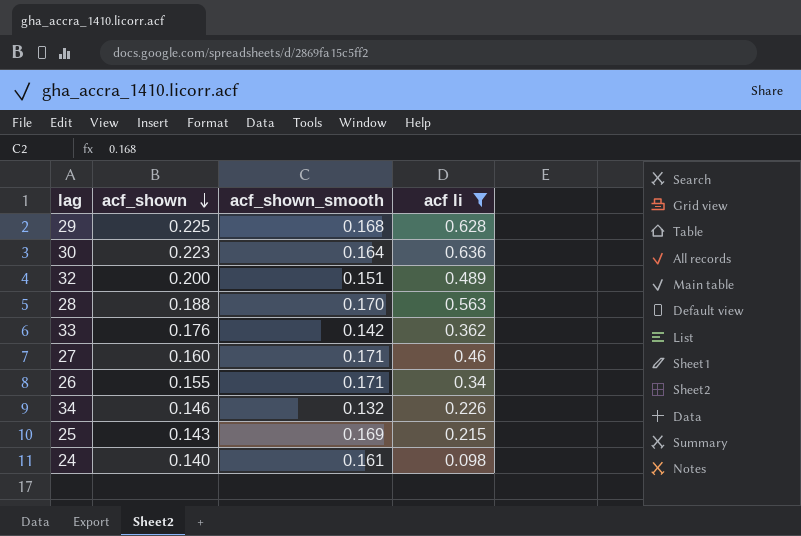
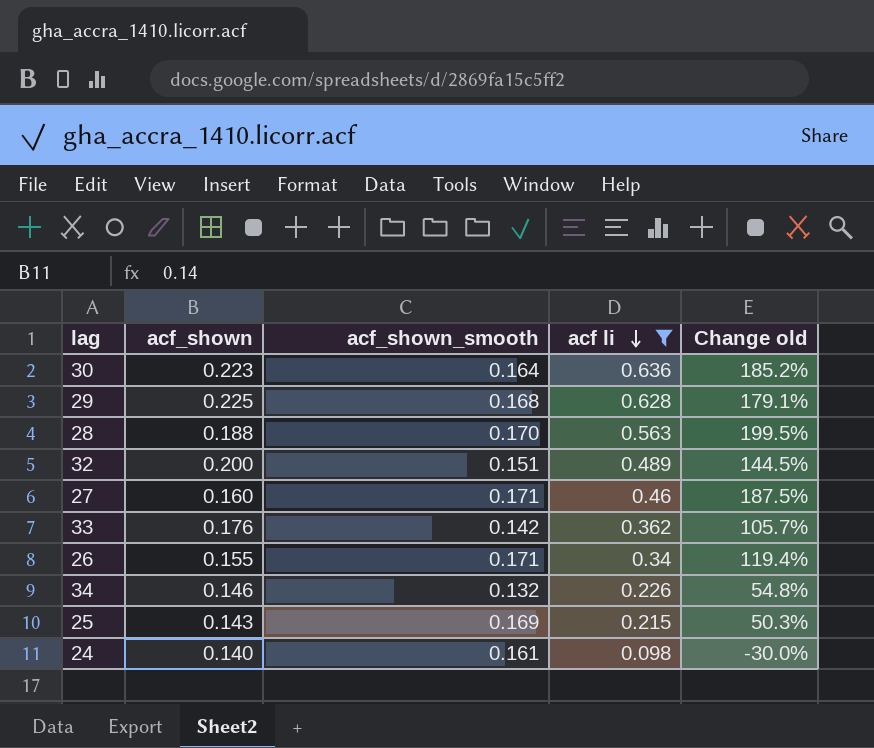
row order: acf_shown descending -> acf li descending
column Change old | formula: none -> ([acf li] - [acf_shown]) / [acf_shown]

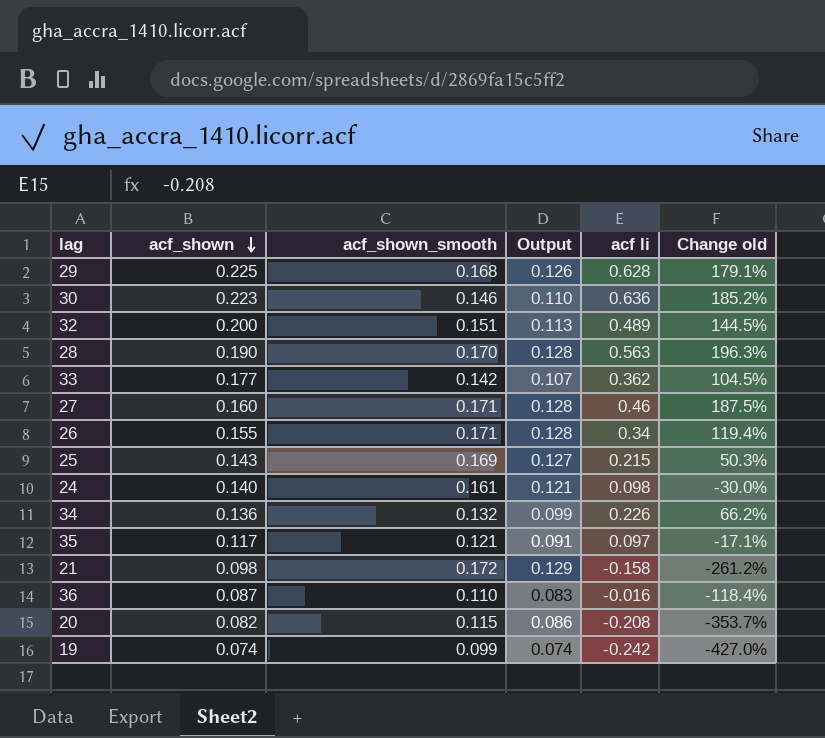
filter: acf li >= 0.098 -> none
row order: acf li descending -> acf_shown descending
column Output | formula: none -> [acf_shown_smooth] * 0.75
30 | acf_shown_smooth: 0.164 -> 0.146
28 | acf_shown: 0.188 -> 0.190
28 | Change old: 199.5% -> 196.3%
33 | acf_shown: 0.176 -> 0.177
33 | Change old: 105.7% -> 104.5%
34 | acf_shown: 0.146 -> 0.136
34 | Change old: 54.8% -> 66.2%

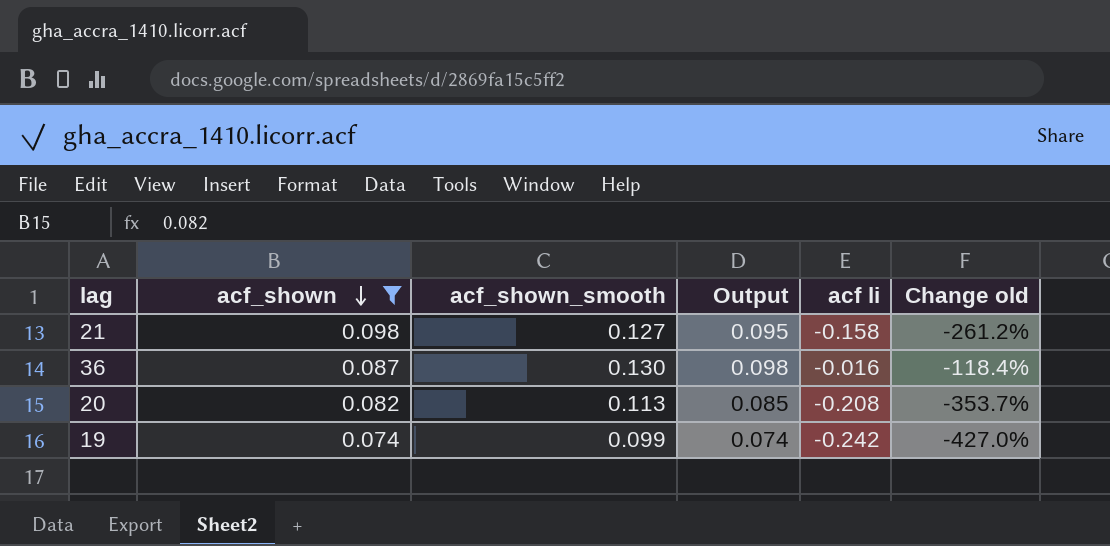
filter: none -> acf_shown <= 0.098
21 | acf_shown_smooth: 0.172 -> 0.127
21 | Output: 0.129 -> 0.095
36 | acf_shown_smooth: 0.110 -> 0.130
36 | Output: 0.083 -> 0.098
20 | acf_shown_smooth: 0.115 -> 0.113
20 | Output: 0.086 -> 0.085

